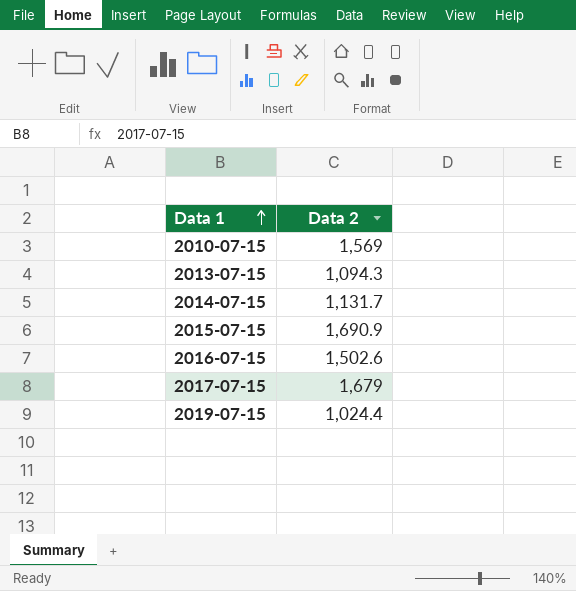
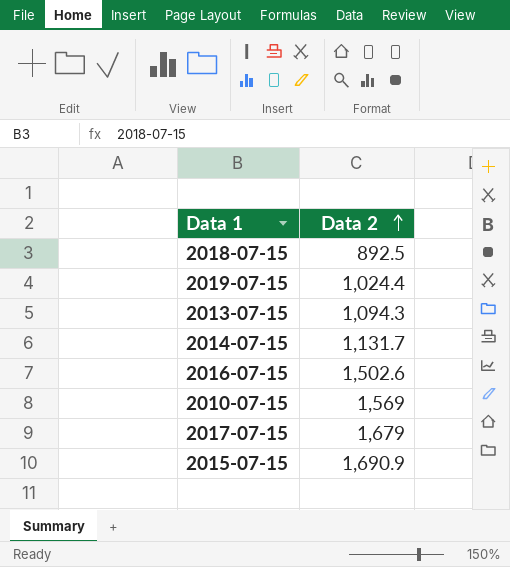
row order: Data 1 ascending -> Data 2 ascending
row 2018-07-15: none -> 892.5

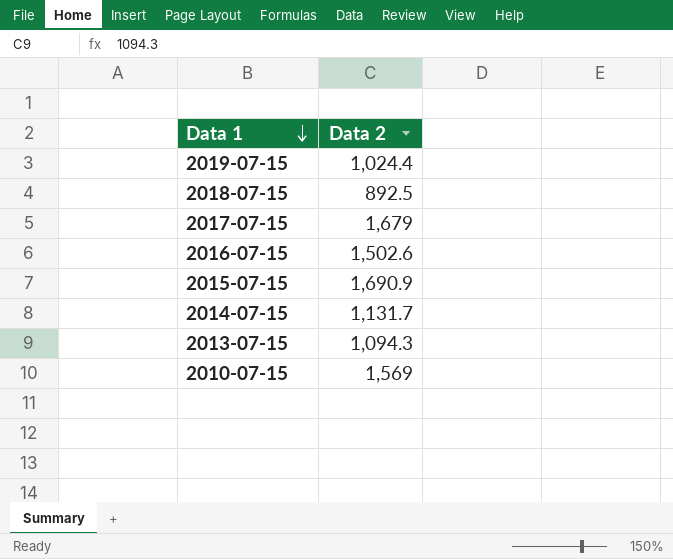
row order: Data 2 ascending -> Data 1 descending

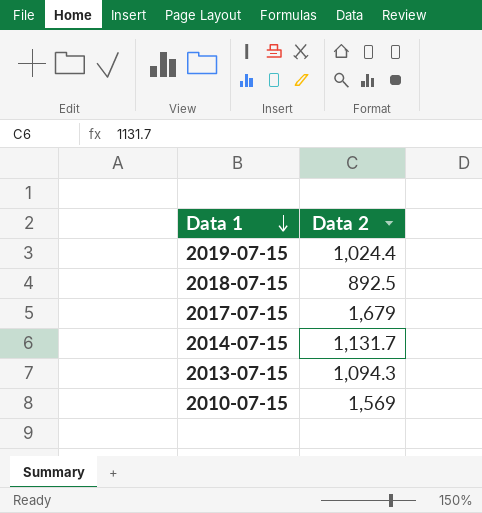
row 2016-07-15: 1,502.6 -> none
row 2015-07-15: 1,690.9 -> none

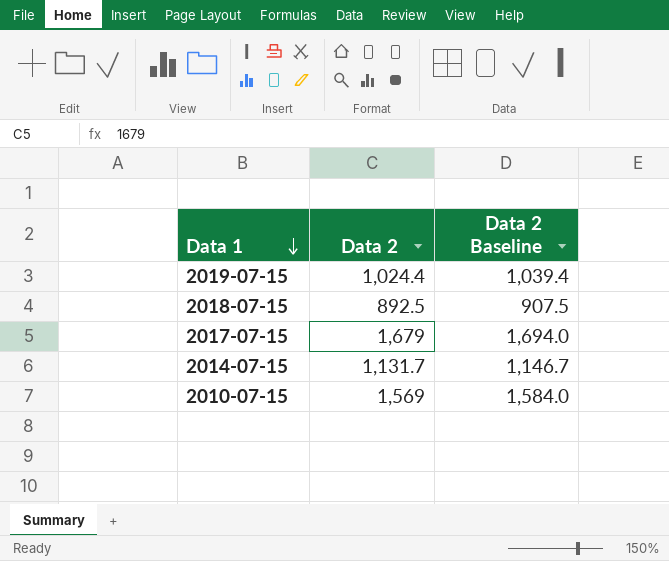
column Data 2 Baseline | formula: none -> [Data 2] + 15
row 2013-07-15: 1,094.3 -> none

